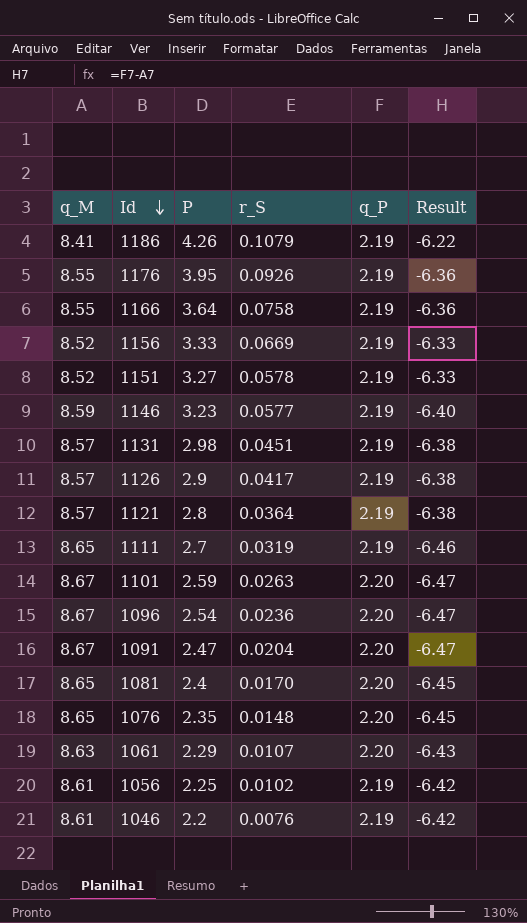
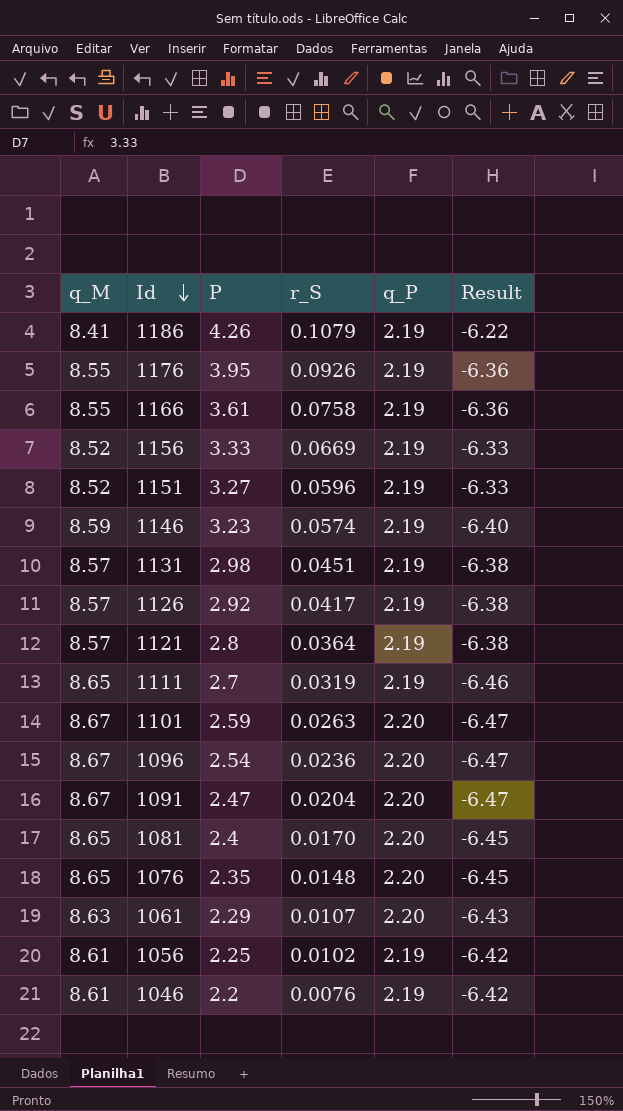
1166 | P: 3.64 -> 3.61
1151 | r_S: 0.0578 -> 0.0596
1146 | r_S: 0.0577 -> 0.0574
1126 | P: 2.9 -> 2.92

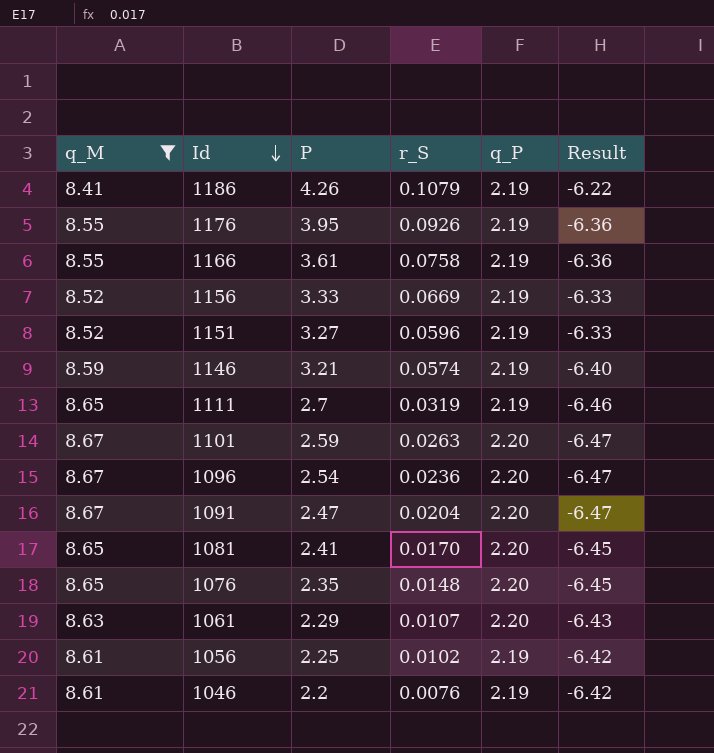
filter: none -> q_M != 8.57
1146 | P: 3.23 -> 3.21
1081 | P: 2.4 -> 2.41

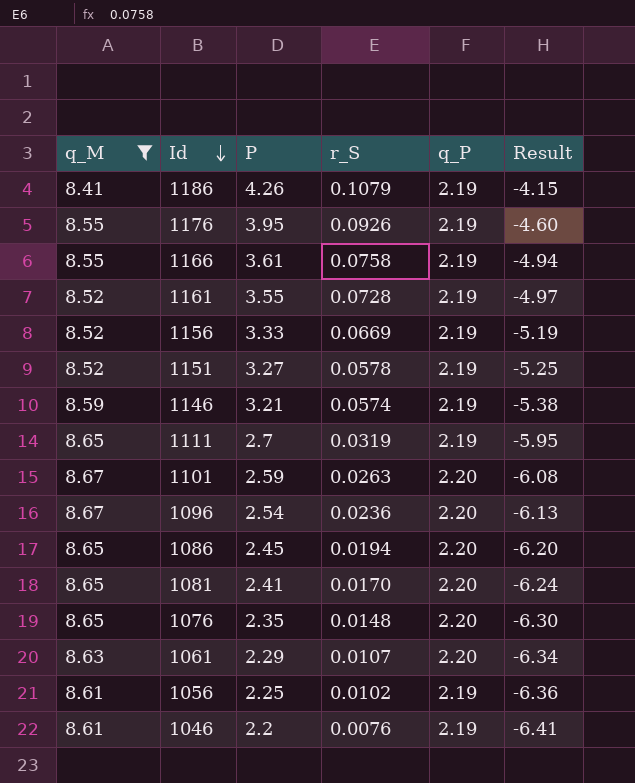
column Result | formula: [q_P] - [q_M] -> [P] - [q_M]
row 1091: 8.67 | 2.47 | 0.0204 | 2.20 | -6.47 -> none
row 1161: none -> 8.52 | 3.55 | 0.0728 | 2.19 | -4.97
1151 | r_S: 0.0596 -> 0.0578
row 1086: none -> 8.65 | 2.45 | 0.0194 | 2.20 | -6.20

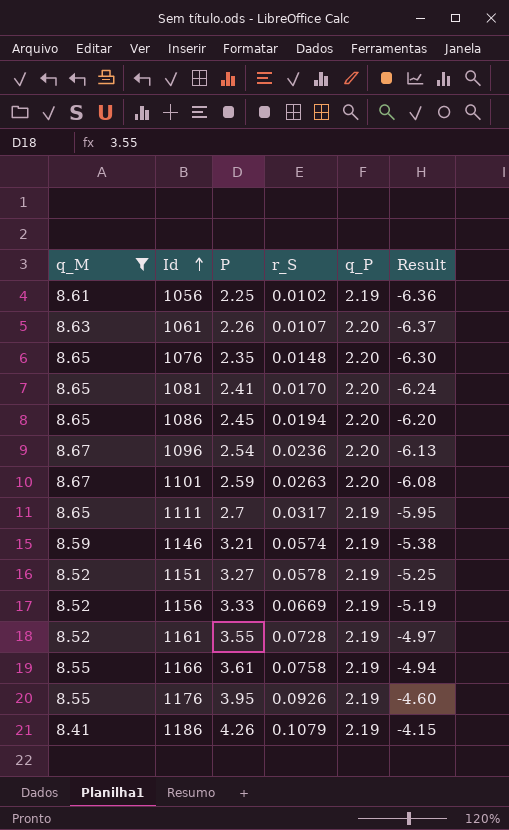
row order: Id descending -> Id ascending
row 1046: 8.61 | 2.2 | 0.0076 | 2.19 | -6.41 -> none
1061 | P: 2.29 -> 2.26
1061 | Result: -6.34 -> -6.37
1111 | r_S: 0.0319 -> 0.0317

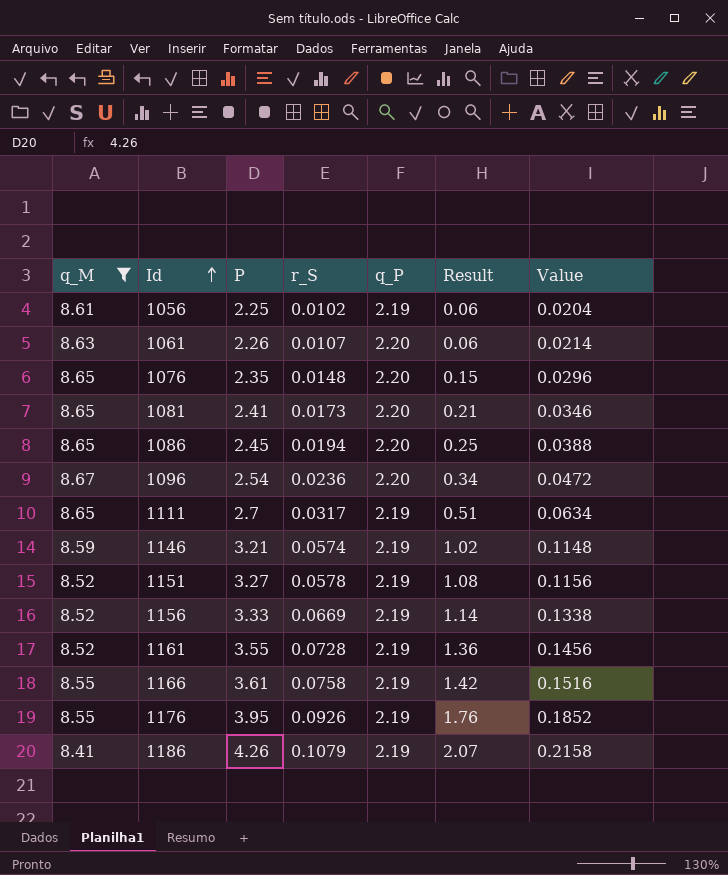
column Result | formula: [P] - [q_M] -> [P] - [q_P]
column Value | formula: none -> [r_S] * 2
row 1101: 8.67 | 2.59 | 0.0263 | 2.20 | -6.08 -> none
1081 | r_S: 0.0170 -> 0.0173

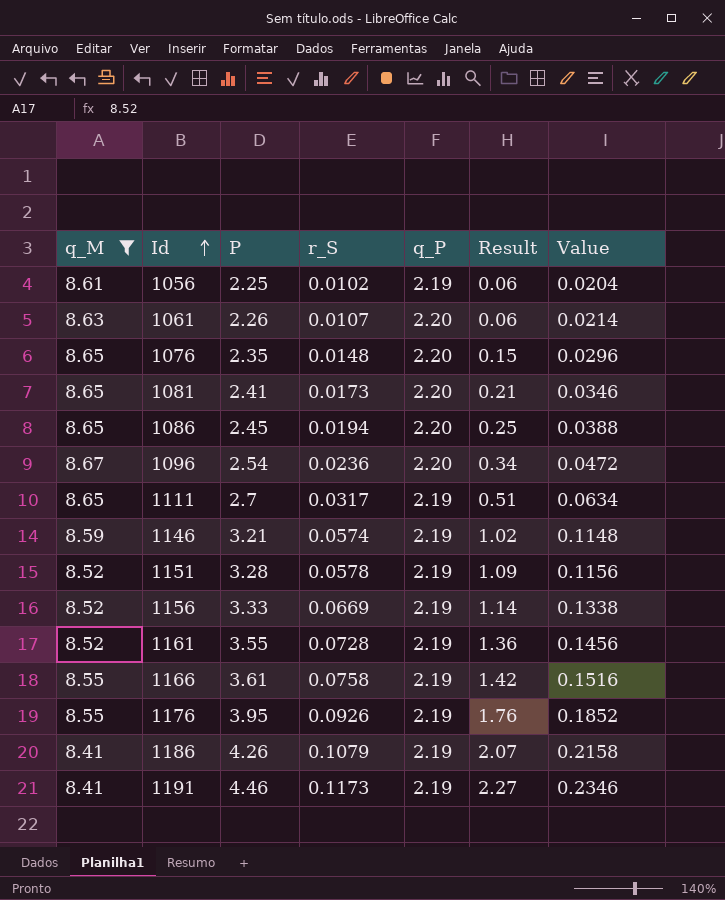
1151 | P: 3.27 -> 3.28
1151 | Result: 1.08 -> 1.09
row 1191: none -> 8.41 | 4.46 | 0.1173 | 2.19 | 2.27 | 0.2346

